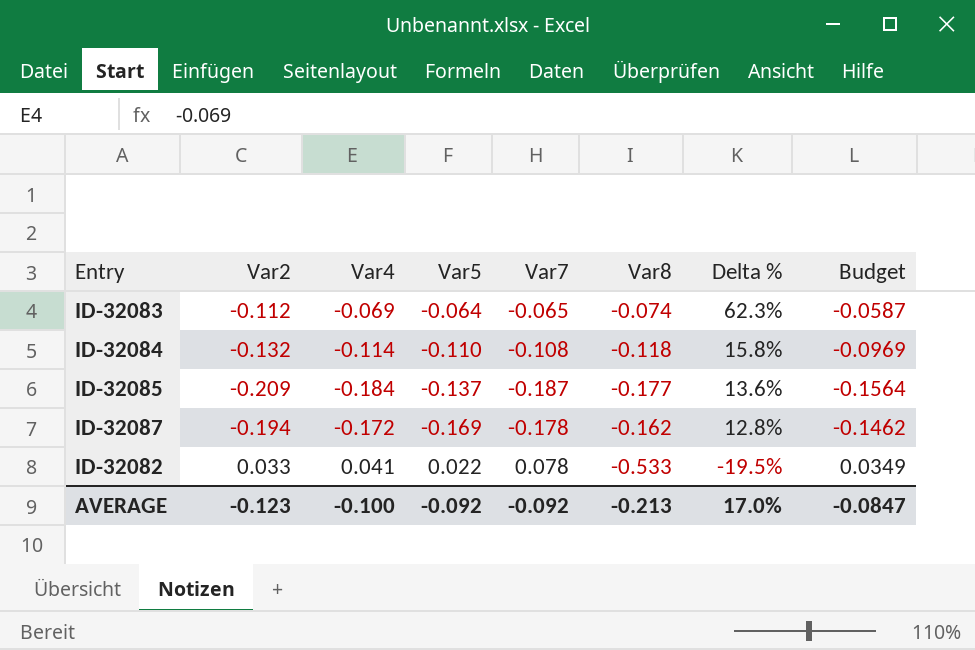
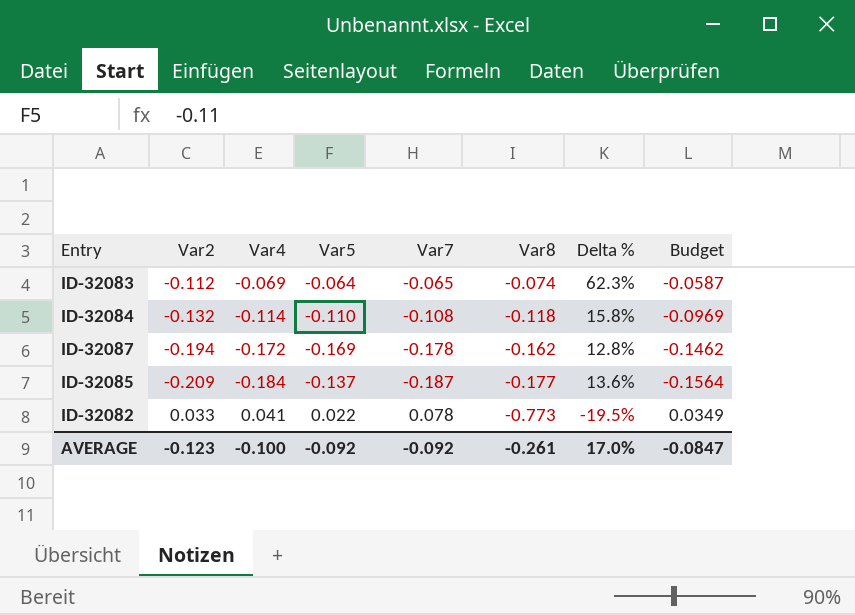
row order: Delta % descending -> Var8 descending
ID-32082 | Var8: -0.533 -> -0.773
AVERAGE | Var8: -0.213 -> -0.261

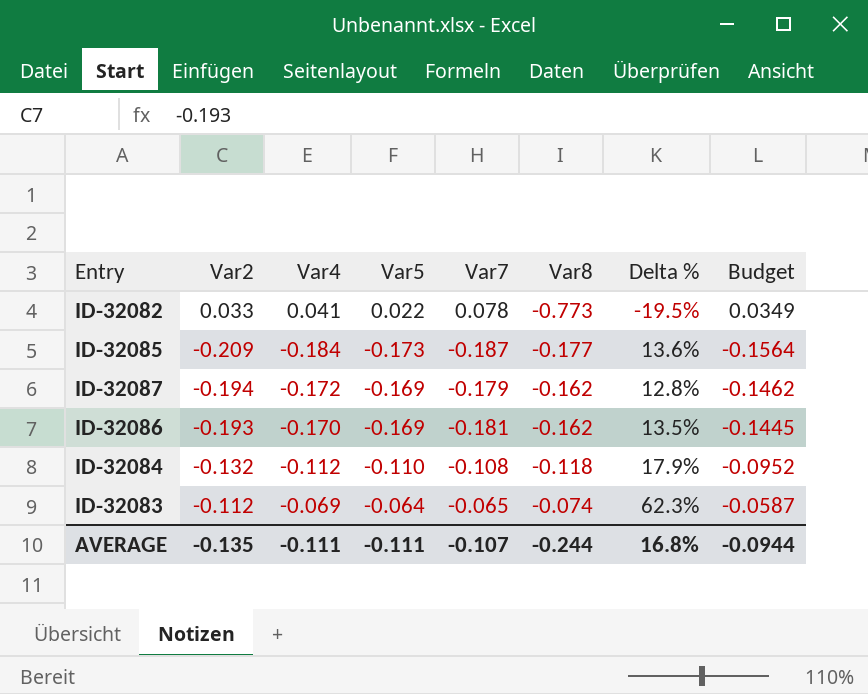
row order: Var8 descending -> Var8 ascending
ID-32085 | Var5: -0.137 -> -0.173
ID-32087 | Var7: -0.178 -> -0.179
row ID-32086: none -> -0.193 | -0.170 | -0.169 | -0.181 | -0.162 | 13.5% | -0.1445
ID-32084 | Var4: -0.114 -> -0.112
ID-32084 | Delta %: 15.8% -> 17.9%
ID-32084 | Budget: -0.0969 -> -0.0952
AVERAGE | Var2: -0.123 -> -0.135
AVERAGE | Var4: -0.100 -> -0.111
AVERAGE | Var5: -0.092 -> -0.111
AVERAGE | Var7: -0.092 -> -0.107
AVERAGE | Var8: -0.261 -> -0.244
AVERAGE | Delta %: 17.0% -> 16.8%
AVERAGE | Budget: -0.0847 -> -0.0944

